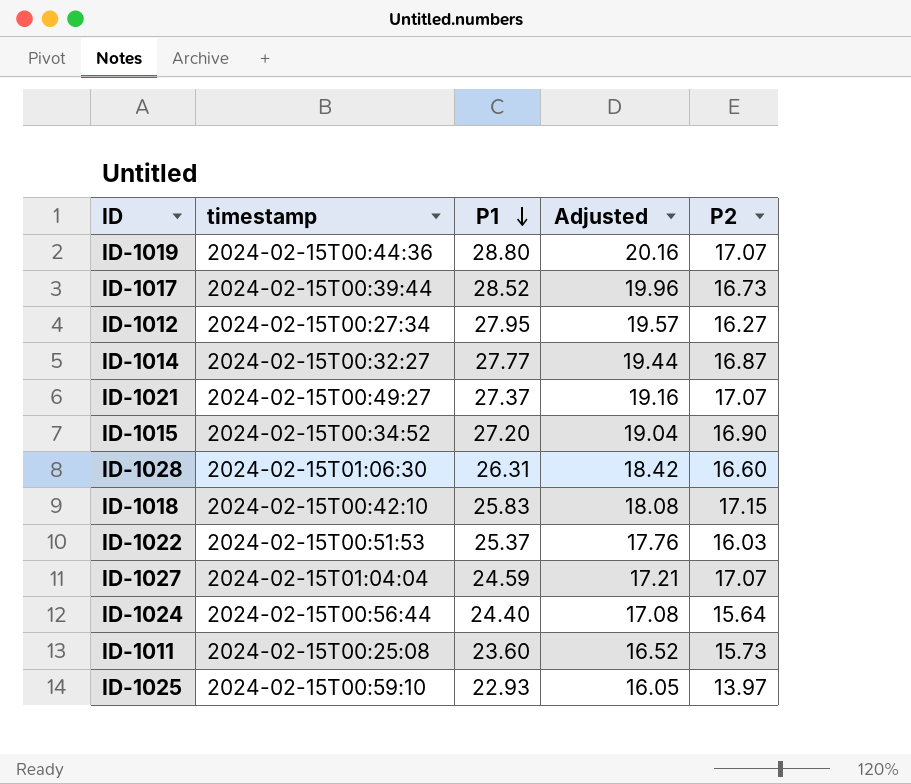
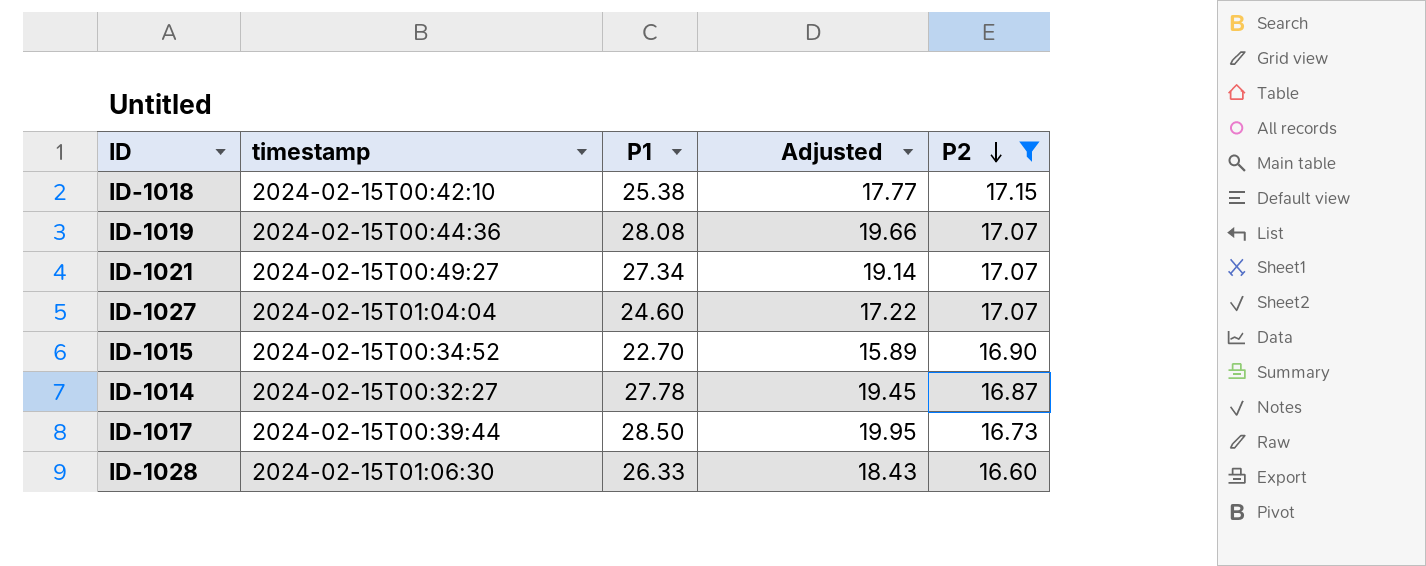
filter: none -> P2 >= 16.60
row order: P1 descending -> P2 descending
ID-1018 | P1: 25.83 -> 25.38
ID-1018 | Adjusted: 18.08 -> 17.77
ID-1019 | P1: 28.80 -> 28.08
ID-1019 | Adjusted: 20.16 -> 19.66
ID-1021 | P1: 27.37 -> 27.34
ID-1021 | Adjusted: 19.16 -> 19.14
ID-1027 | P1: 24.59 -> 24.60
ID-1027 | Adjusted: 17.21 -> 17.22
ID-1015 | P1: 27.20 -> 22.70
ID-1015 | Adjusted: 19.04 -> 15.89
ID-1014 | P1: 27.77 -> 27.78
ID-1014 | Adjusted: 19.44 -> 19.45
ID-1017 | P1: 28.52 -> 28.50
ID-1017 | Adjusted: 19.96 -> 19.95
ID-1028 | P1: 26.31 -> 26.33
ID-1028 | Adjusted: 18.42 -> 18.43

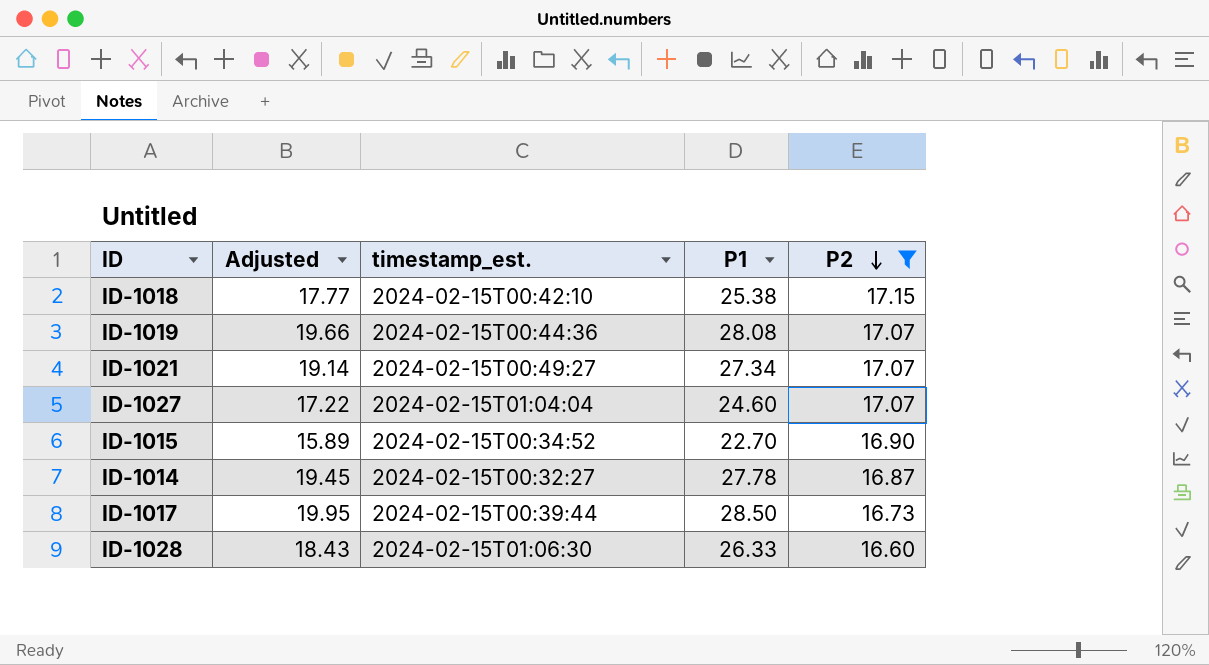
column Adjusted | position: 4 -> 2
column name: timestamp -> timestamp_est.

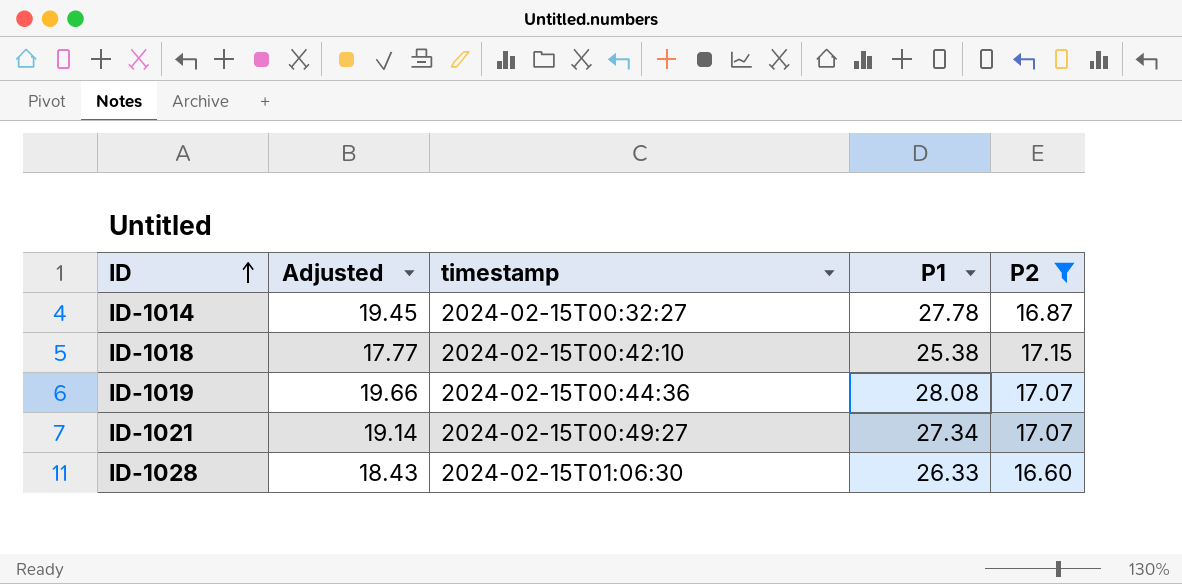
row order: P2 descending -> ID ascending
column name: timestamp_est. -> timestamp
row ID-1027: 17.22 | 2024-02-15T01:04:04 | 24.60 | 17.07 -> none
row ID-1015: 15.89 | 2024-02-15T00:34:52 | 22.70 | 16.90 -> none
row ID-1017: 19.95 | 2024-02-15T00:39:44 | 28.50 | 16.73 -> none

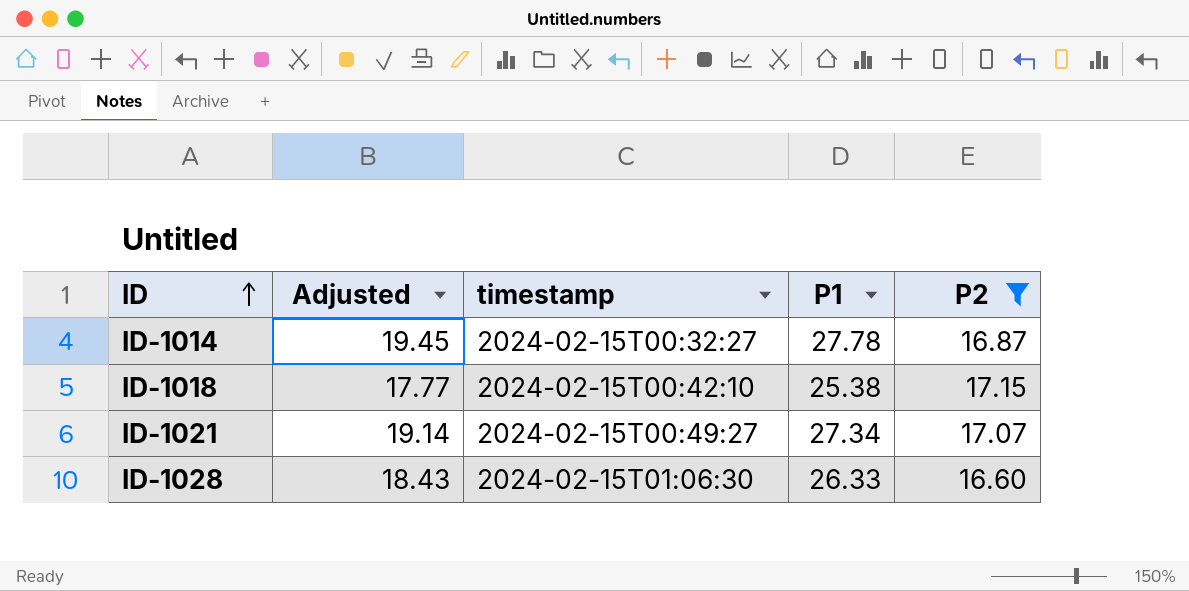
row ID-1019: 19.66 | 2024-02-15T00:44:36 | 28.08 | 17.07 -> none

